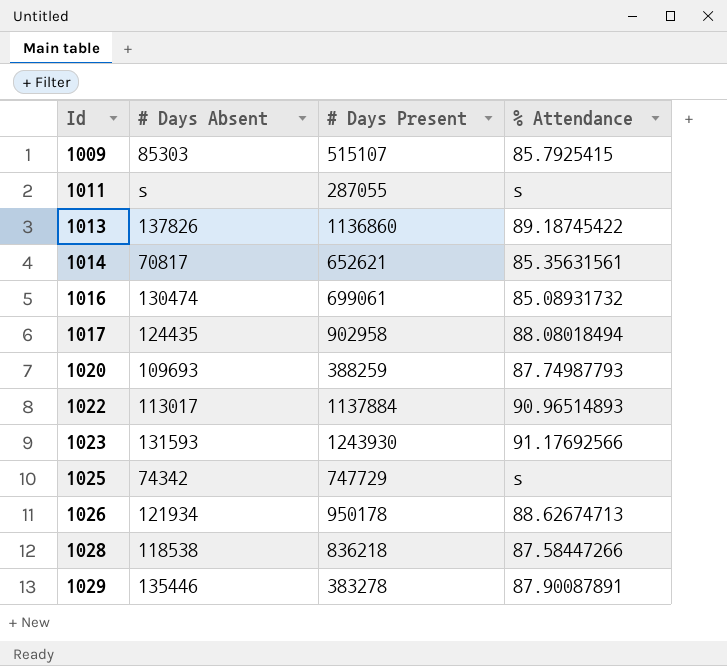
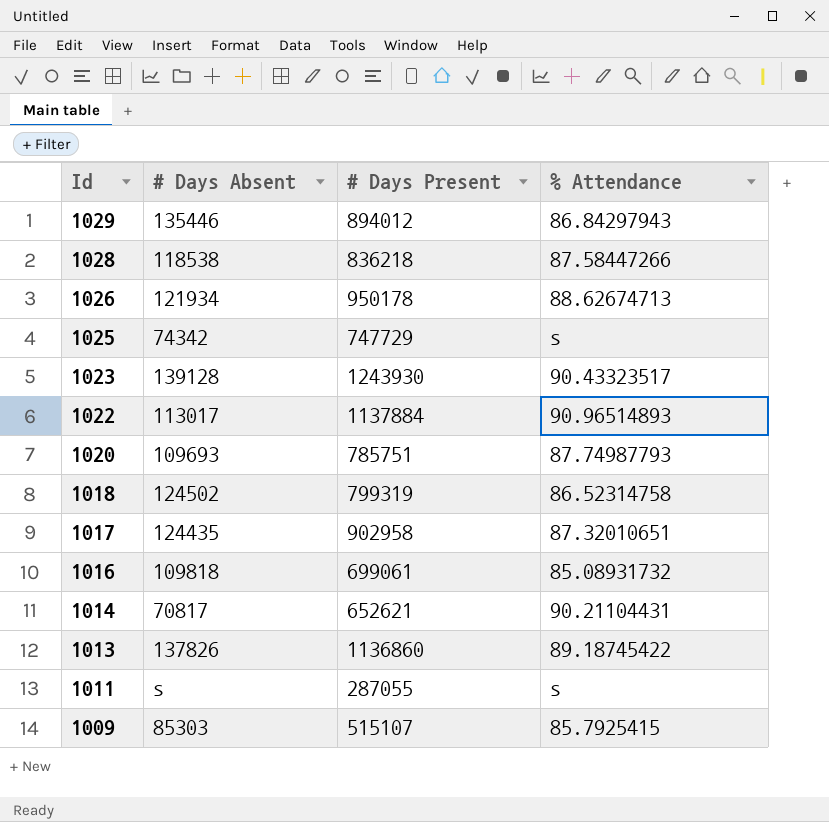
row order: Id ascending -> Id descending
1029 | # Days Present: 383278 -> 894012
1029 | % Attendance: 87.90087891 -> 86.84297943
1023 | # Days Absent: 131593 -> 139128
1023 | % Attendance: 91.17692566 -> 90.43323517
1020 | # Days Present: 388259 -> 785751
row 1018: none -> 124502 | 799319 | 86.52314758
1017 | % Attendance: 88.08018494 -> 87.32010651
1016 | # Days Absent: 130474 -> 109818
1014 | % Attendance: 85.35631561 -> 90.21104431

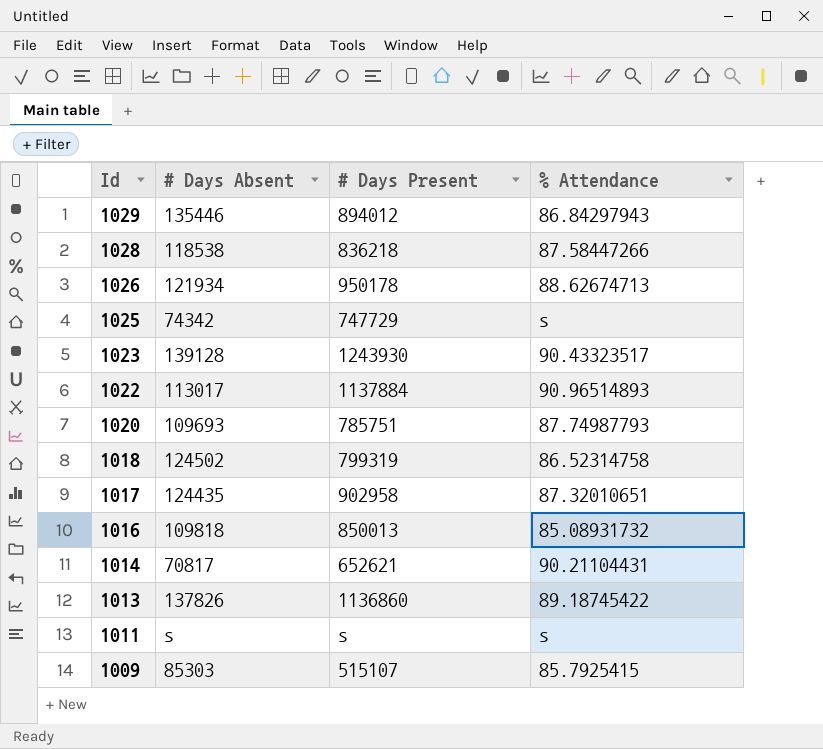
1016 | # Days Present: 699061 -> 850013
1011 | # Days Present: 287055 -> s

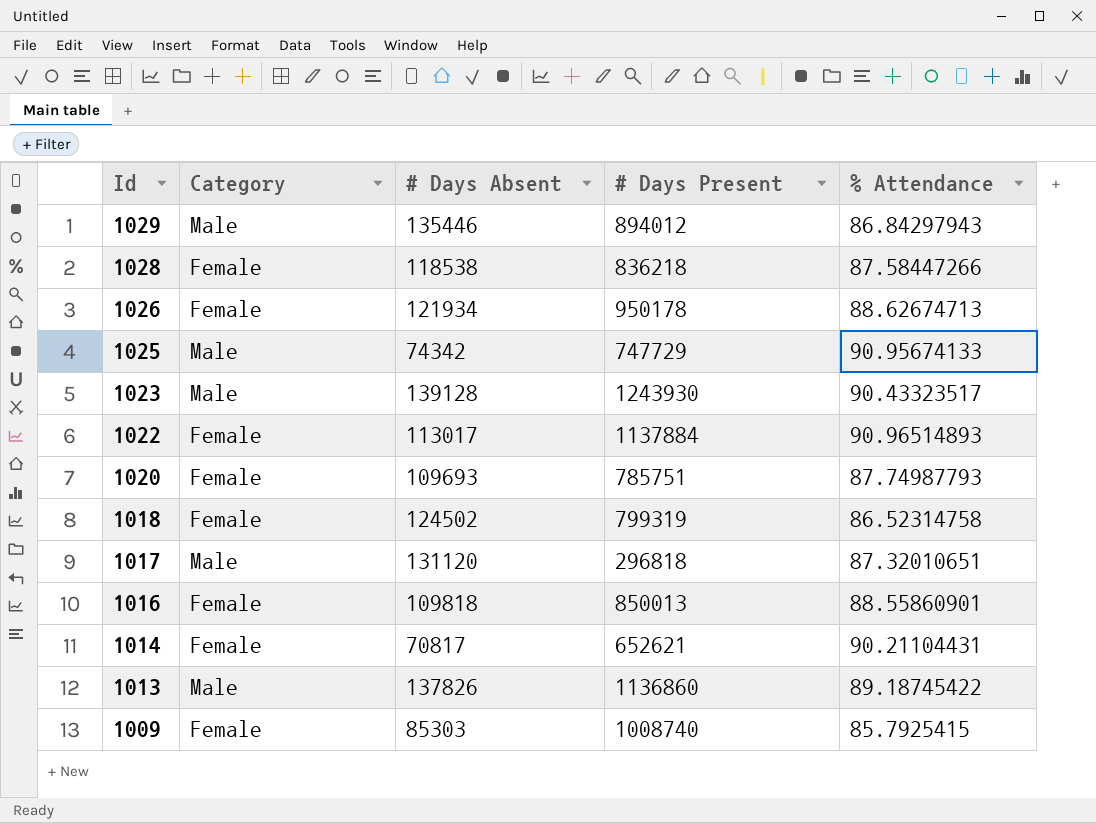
column Category | position: none -> 2
row 1011: s | s | s -> none
1025 | % Attendance: s -> 90.95674133
1017 | # Days Absent: 124435 -> 131120
1017 | # Days Present: 902958 -> 296818
1016 | % Attendance: 85.08931732 -> 88.55860901
1009 | # Days Present: 515107 -> 1008740

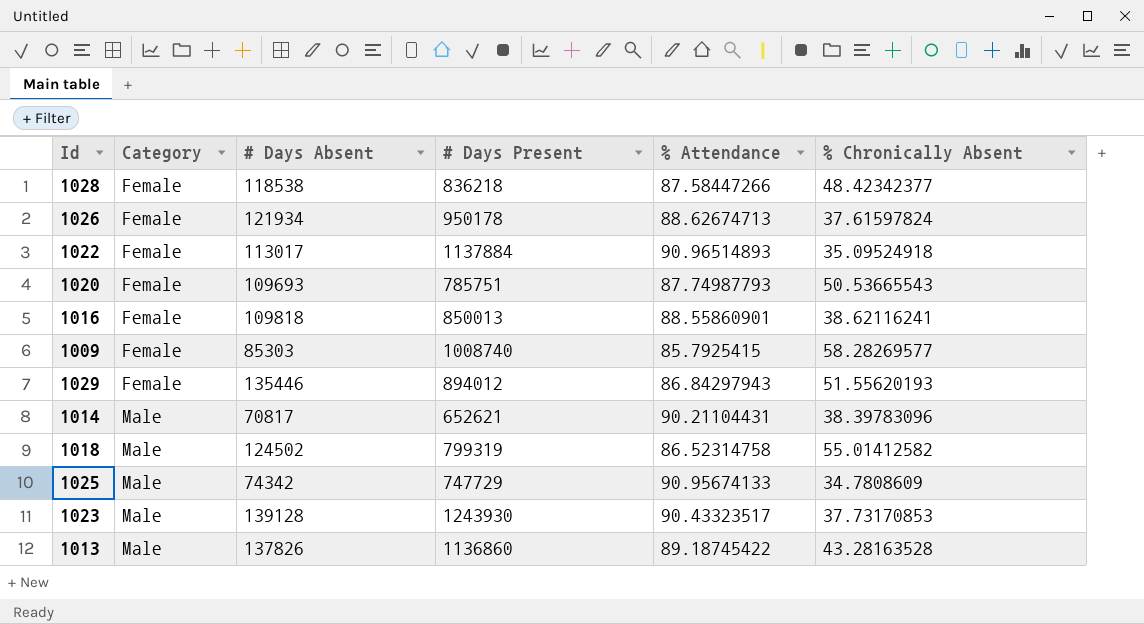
row order: Id descending -> Category ascending
column % Chronically Absent | position: none -> 6
row 1017: Male | 131120 | 296818 | 87.32010651 -> none
1029 | Category: Male -> Female
1014 | Category: Female -> Male
1018 | Category: Female -> Male

